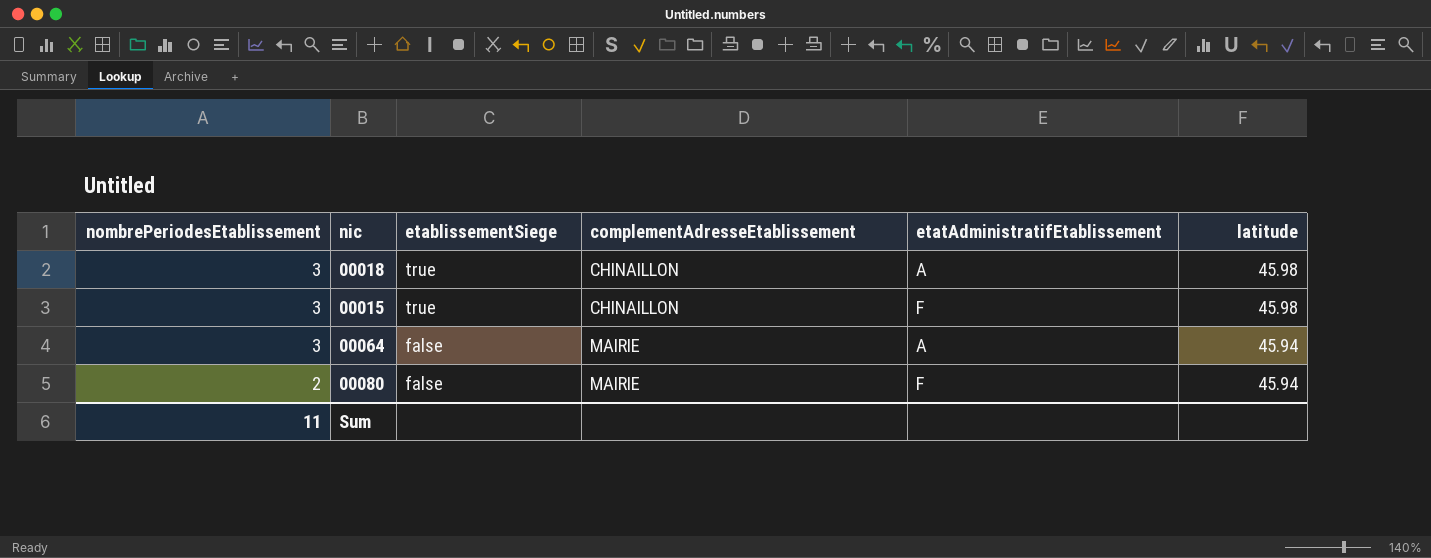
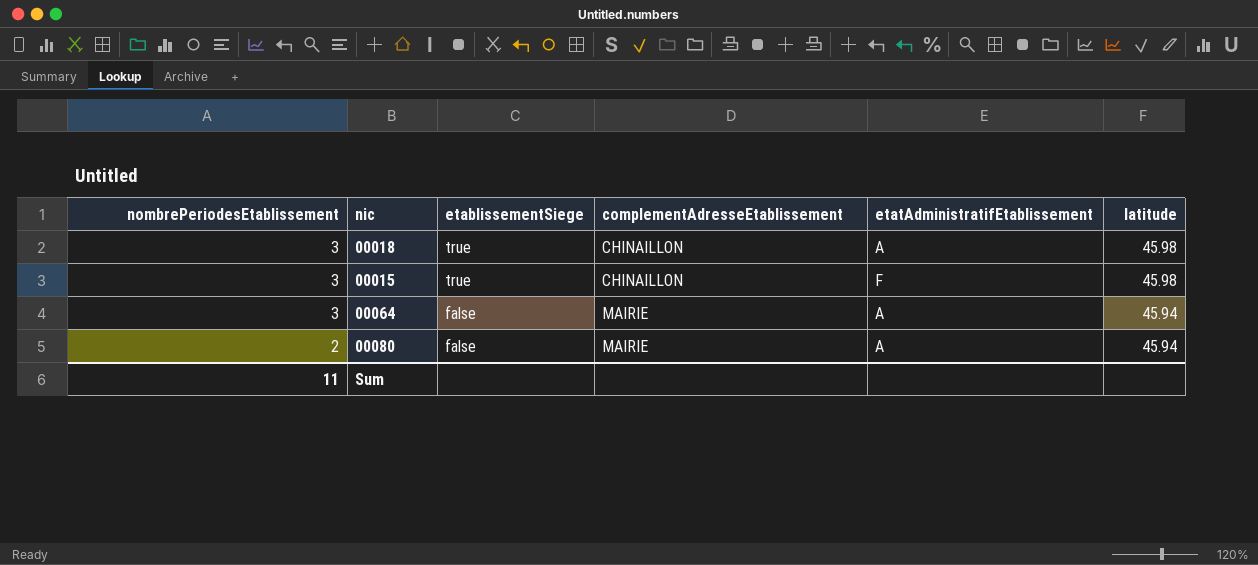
00080 | etatAdministratifEtablissement: F -> A

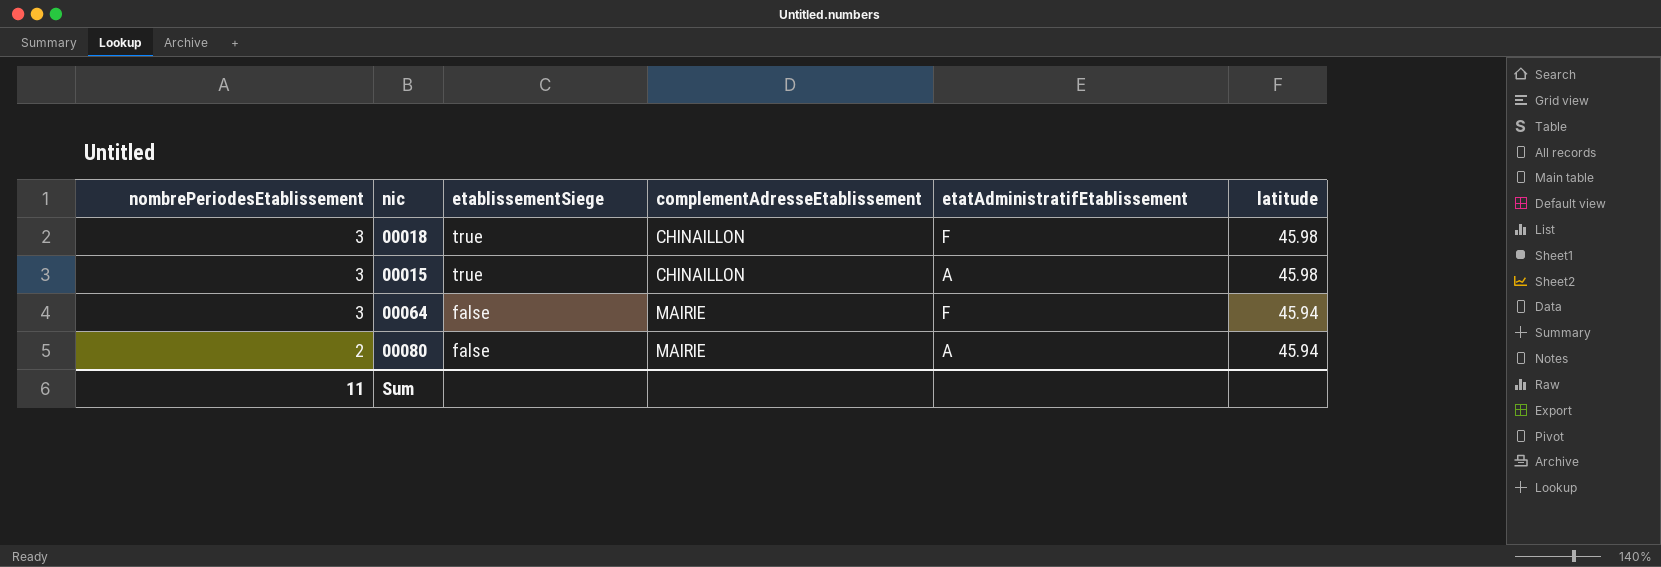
00018 | etatAdministratifEtablissement: A -> F
00015 | etatAdministratifEtablissement: F -> A
00064 | etatAdministratifEtablissement: A -> F

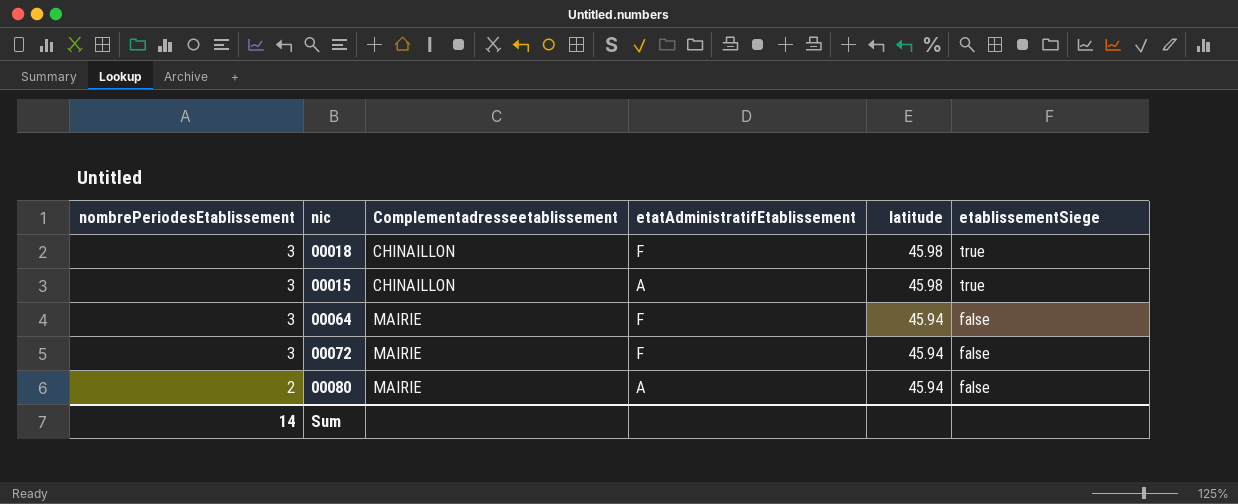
column name: complementAdresseEtablissement -> Complementadresseetablissement
column etablissementSiege | position: 3 -> 6
row 00072: none -> 3 | MAIRIE | F | 45.94 | false
Sum | nombrePeriodesEtablissement: 11 -> 14

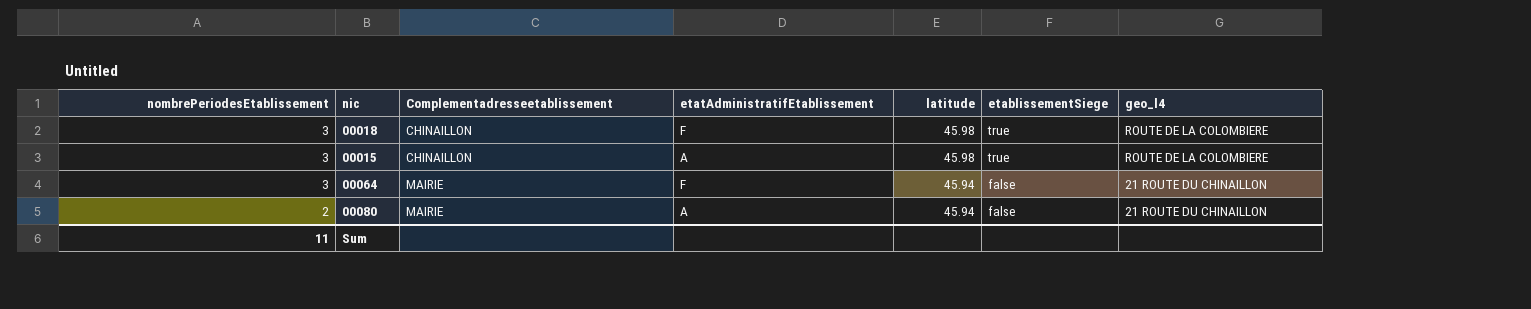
column geo_l4 | position: none -> 7
row 00072: 3 | MAIRIE | F | 45.94 | false -> none
Sum | nombrePeriodesEtablissement: 14 -> 11

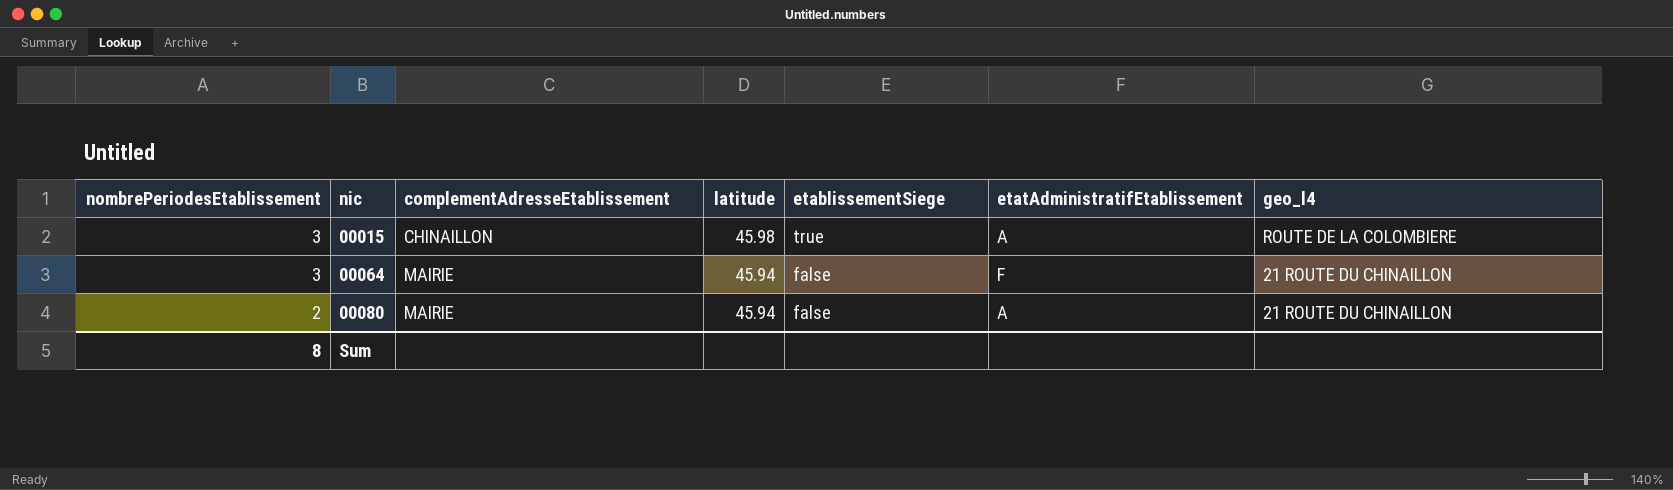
column name: Complementadresseetablissement -> complementAdresseEtablissement
column etatAdministratifEtablissement | position: 4 -> 6
row 00018: 3 | CHINAILLON | F | 45.98 | true | ROUTE DE LA COLOMBIERE -> none
Sum | nombrePeriodesEtablissement: 11 -> 8

